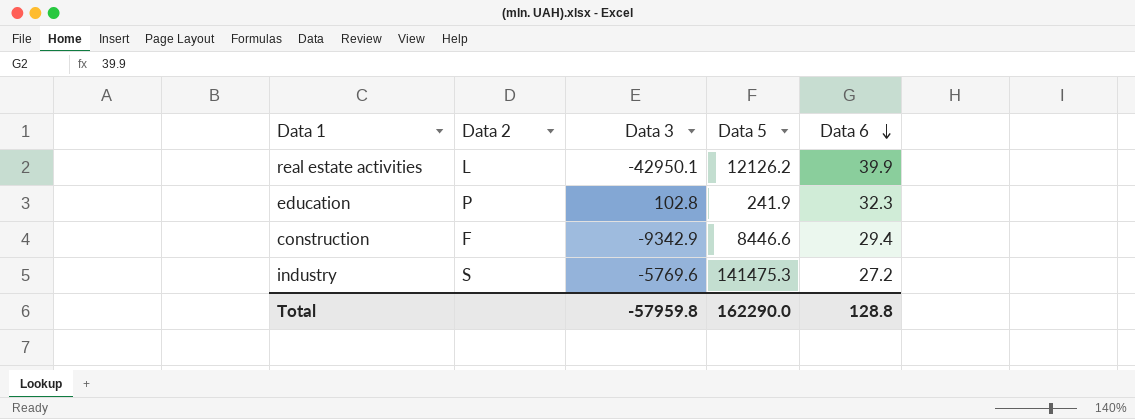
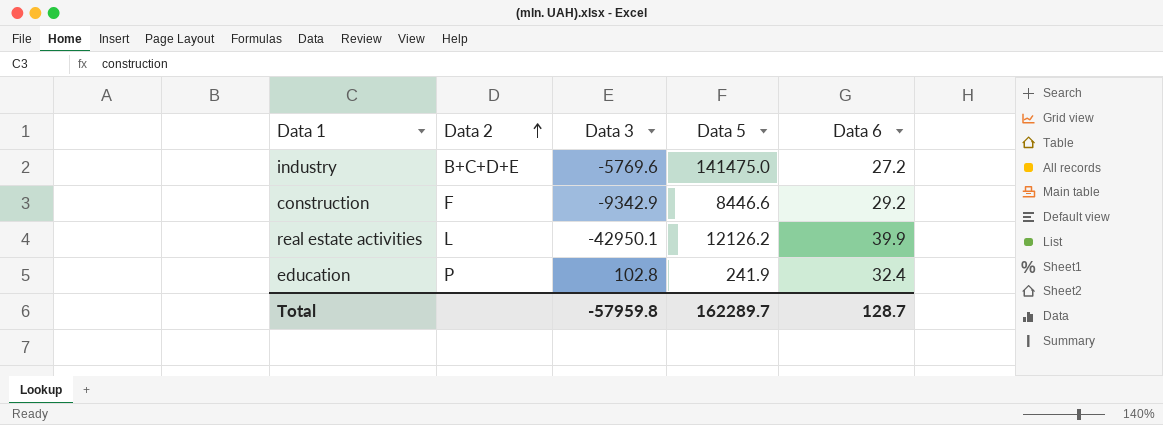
row order: Data 6 descending -> Data 2 ascending
industry | Data 2: S -> B+C+D+E
industry | Data 5: 141475.3 -> 141475.0
construction | Data 6: 29.4 -> 29.2
education | Data 6: 32.3 -> 32.4
Total | Data 5: 162290.0 -> 162289.7
Total | Data 6: 128.8 -> 128.7

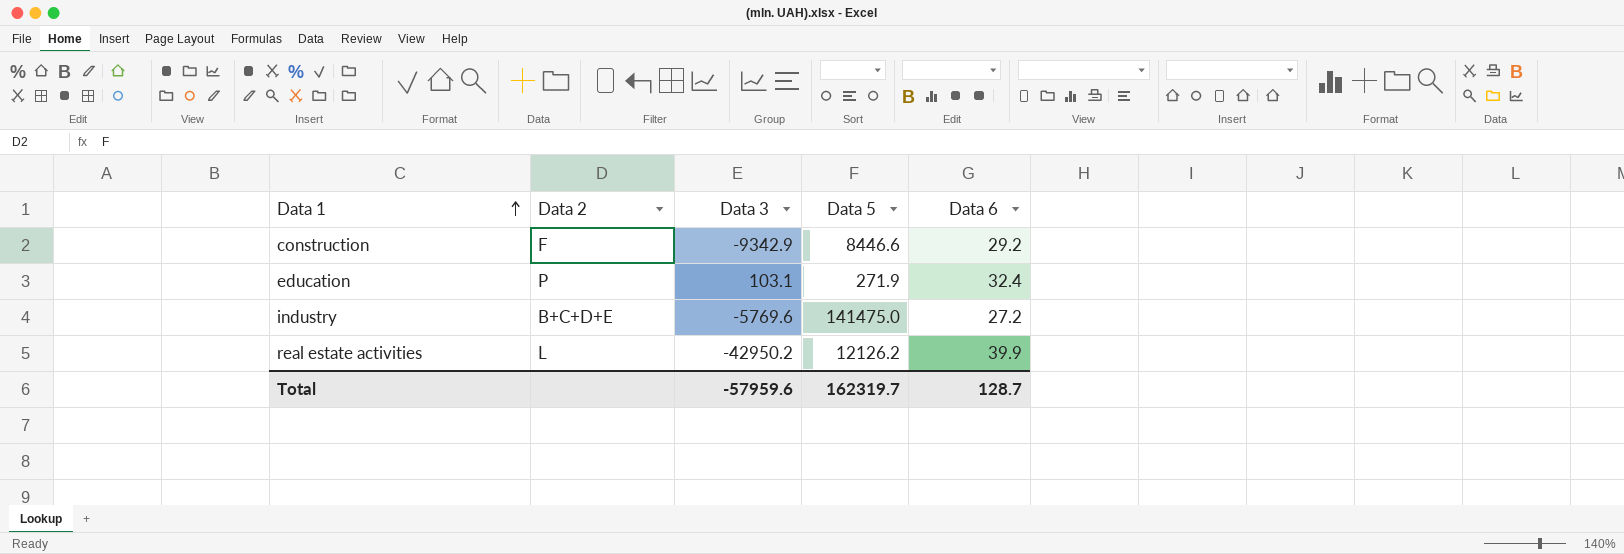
row order: Data 2 ascending -> Data 1 ascending
education | Data 3: 102.8 -> 103.1
education | Data 5: 241.9 -> 271.9
real estate activities | Data 3: -42950.1 -> -42950.2
Total | Data 3: -57959.8 -> -57959.6
Total | Data 5: 162289.7 -> 162319.7

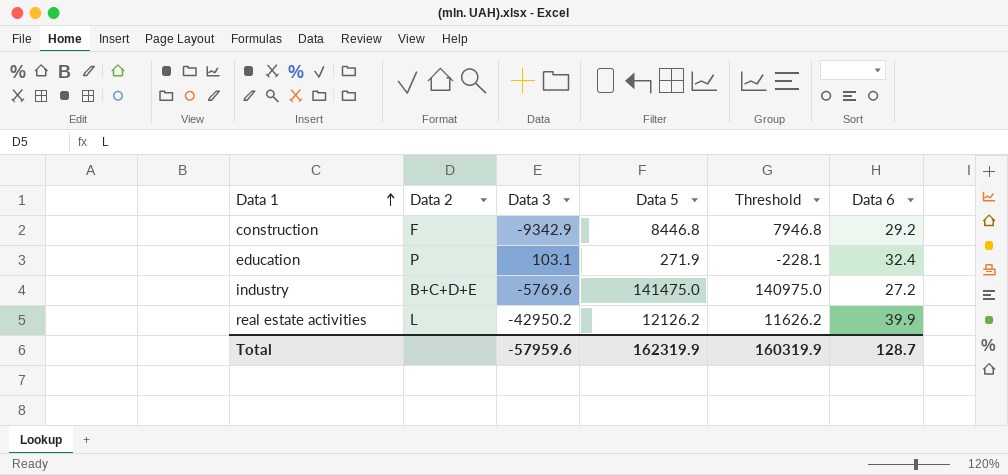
column Threshold | formula: none -> [Data 5] - 500
construction | Data 5: 8446.6 -> 8446.8
Total | Data 5: 162319.7 -> 162319.9

